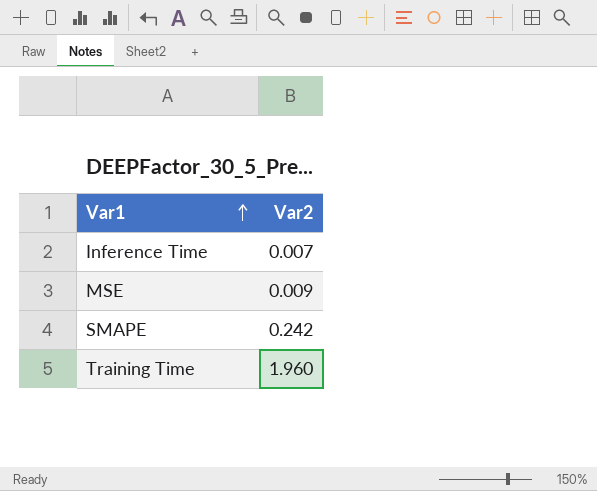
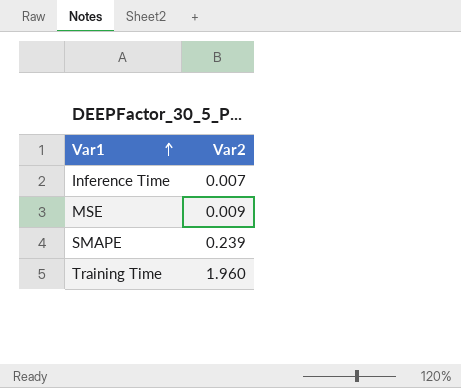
SMAPE | Var2: 0.242 -> 0.239

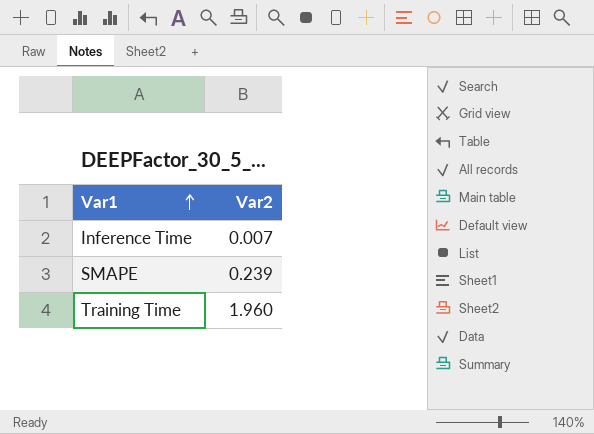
row MSE: 0.009 -> none

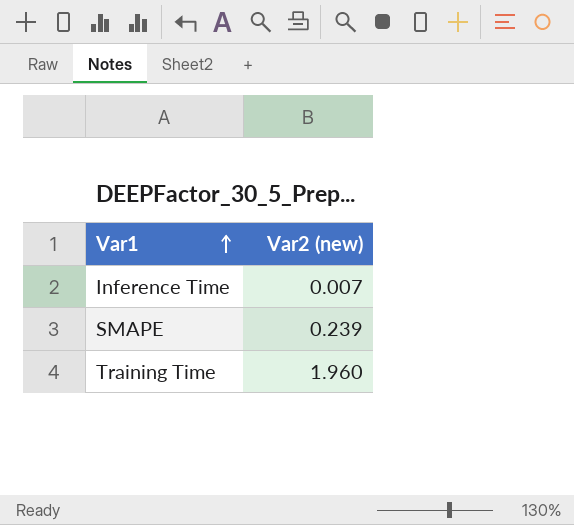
column name: Var2 -> Var2 (new)

